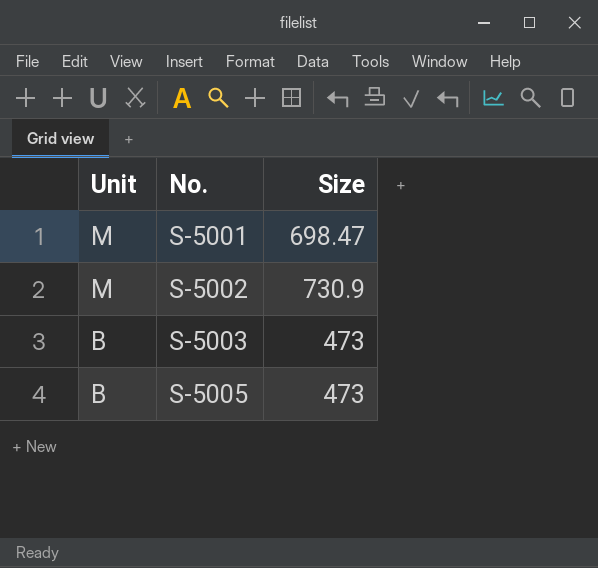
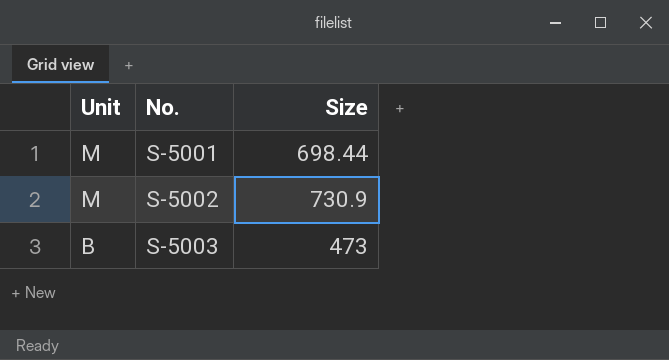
row S-5005: B | 473 -> none
S-5001 | Size: 698.47 -> 698.44

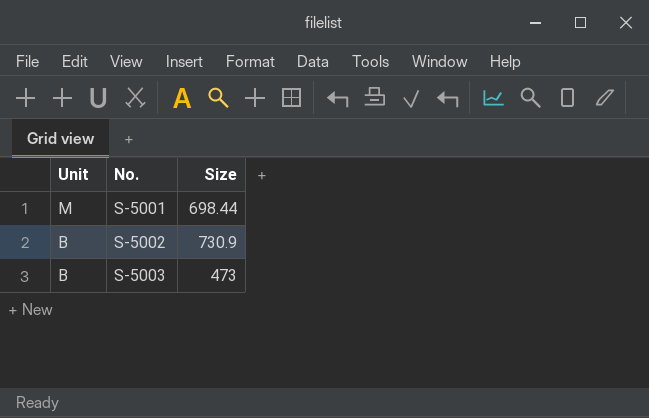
S-5002 | Unit: M -> B

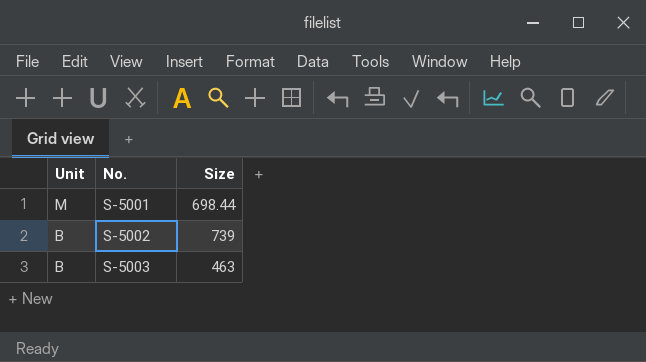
S-5002 | Size: 730.9 -> 739
S-5003 | Size: 473 -> 463

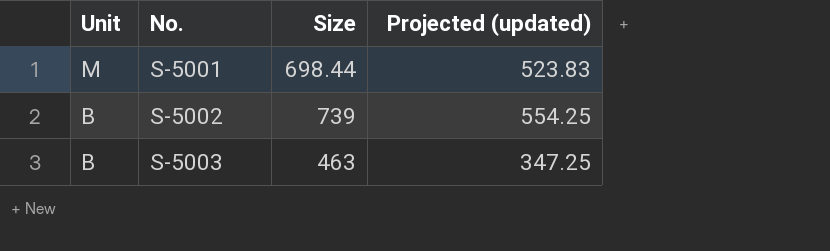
column Projected (updated) | formula: none -> [Size] * 0.75

